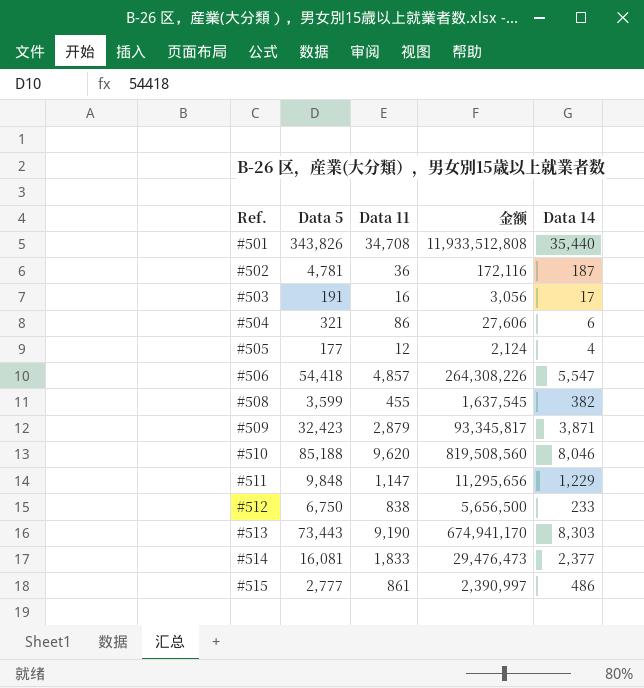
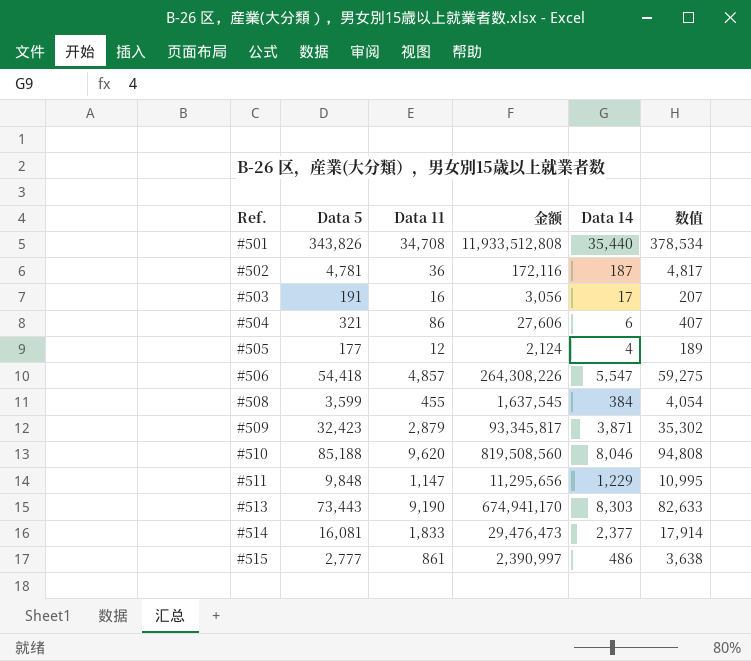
column 数值 | formula: none -> [Data 5] + [Data 11]
row #512: 6,750 | 838 | 5,656,500 | 233 -> none
#508 | Data 14: 382 -> 384

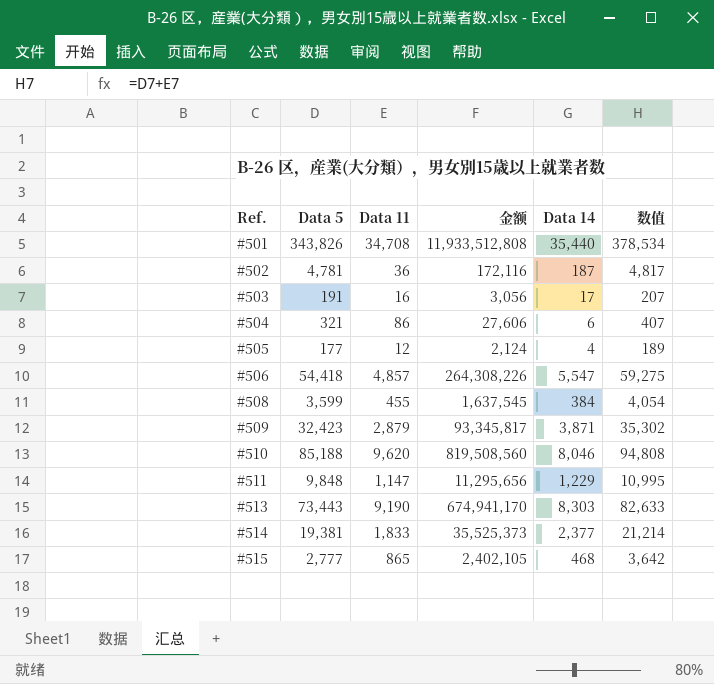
#514 | Data 5: 16,081 -> 19,381
#514 | 金额: 29,476,473 -> 35,525,373
#514 | 数值: 17,914 -> 21,214
#515 | Data 11: 861 -> 865
#515 | 金额: 2,390,997 -> 2,402,105
#515 | Data 14: 486 -> 468
#515 | 数值: 3,638 -> 3,642

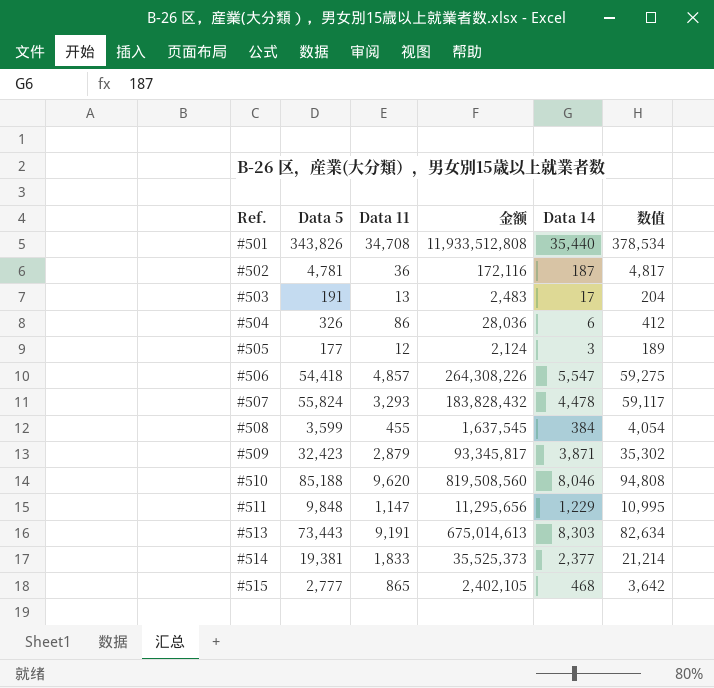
#503 | Data 11: 16 -> 13
#503 | 金额: 3,056 -> 2,483
#503 | 数值: 207 -> 204
#504 | Data 5: 321 -> 326
#504 | 金额: 27,606 -> 28,036
#504 | 数值: 407 -> 412
#505 | Data 14: 4 -> 3
row #507: none -> 55,824 | 3,293 | 183,828,432 | 4,478 | 59,117
#513 | Data 11: 9,190 -> 9,191
#513 | 金额: 674,941,170 -> 675,014,613
#513 | 数值: 82,633 -> 82,634

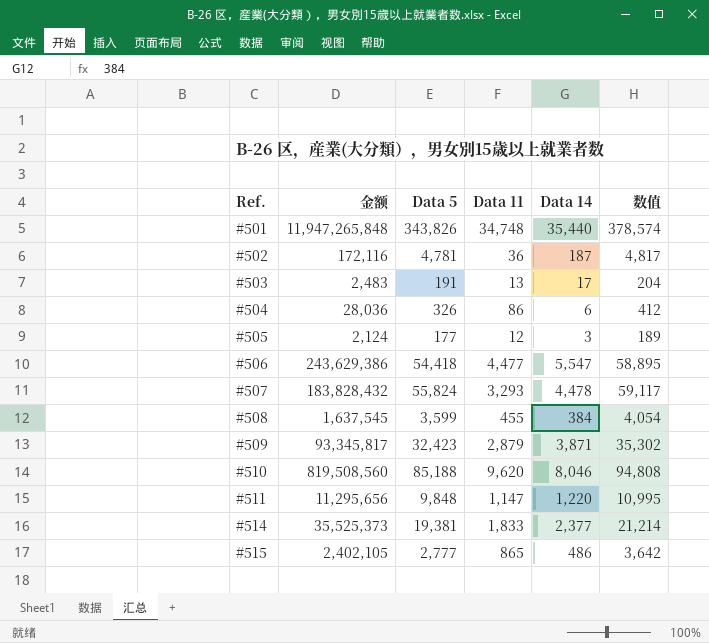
column 金额 | position: 4 -> 2
row #513: 73,443 | 9,191 | 675,014,613 | 8,303 | 82,634 -> none
#501 | 金额: 11,933,512,808 -> 11,947,265,848
#501 | Data 11: 34,708 -> 34,748
#501 | 数值: 378,534 -> 378,574
#506 | 金额: 264,308,226 -> 243,629,386
#506 | Data 11: 4,857 -> 4,477
#506 | 数值: 59,275 -> 58,895
#511 | Data 14: 1,229 -> 1,220
#515 | Data 14: 468 -> 486

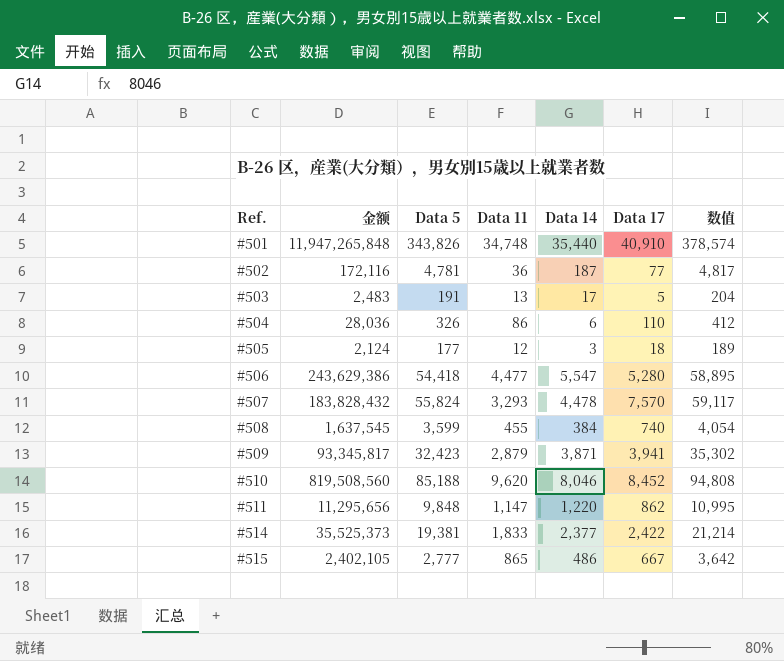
column Data 17 | position: none -> 6

